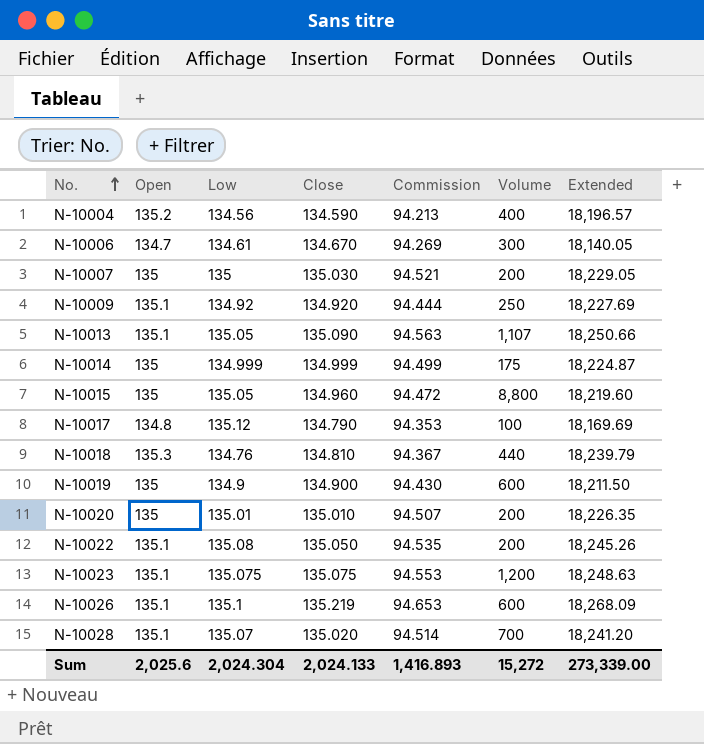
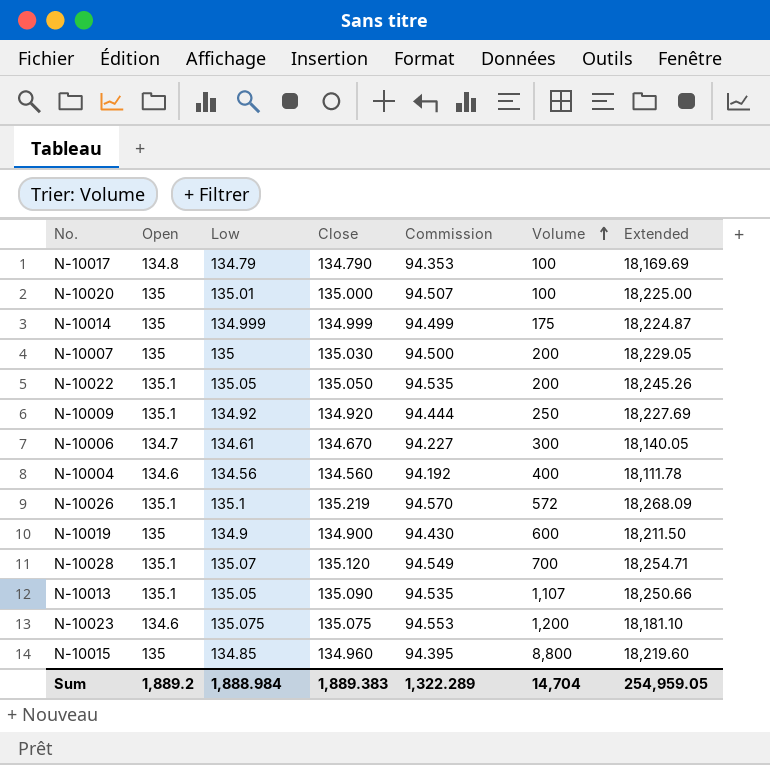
row order: No. ascending -> Volume ascending
column Commission | formula: [Close] * 0.7 -> [Low] * 0.7
row N-10018: 135.3 | 134.76 | 134.810 | 94.367 | 440 | 18,239.79 -> none
N-10017 | Low: 135.12 -> 134.79
N-10020 | Close: 135.010 -> 135.000
N-10020 | Volume: 200 -> 100
N-10020 | Extended: 18,226.35 -> 18,225.00
N-10022 | Low: 135.08 -> 135.05
N-10004 | Open: 135.2 -> 134.6
N-10004 | Close: 134.590 -> 134.560
N-10004 | Extended: 18,196.57 -> 18,111.78
N-10026 | Volume: 600 -> 572
N-10028 | Close: 135.020 -> 135.120
N-10028 | Extended: 18,241.20 -> 18,254.71
N-10023 | Open: 135.1 -> 134.6
N-10023 | Extended: 18,248.63 -> 18,181.10
N-10015 | Low: 135.05 -> 134.85
Sum | Open: 2,025.6 -> 1,889.2
Sum | Low: 2,024.304 -> 1,888.984
Sum | Close: 2,024.133 -> 1,889.383
Sum | Commission: 1,416.893 -> 1,322.289
Sum | Volume: 15,272 -> 14,704
Sum | Extended: 273,339.00 -> 254,959.05

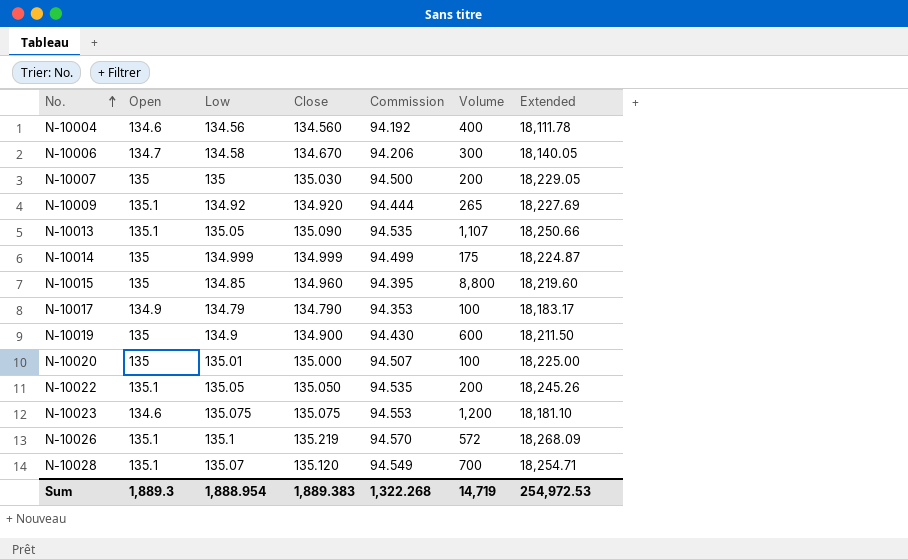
row order: Volume ascending -> No. ascending
N-10006 | Low: 134.61 -> 134.58
N-10006 | Commission: 94.227 -> 94.206
N-10009 | Volume: 250 -> 265
N-10017 | Open: 134.8 -> 134.9
N-10017 | Extended: 18,169.69 -> 18,183.17
Sum | Open: 1,889.2 -> 1,889.3
Sum | Low: 1,888.984 -> 1,888.954
Sum | Commission: 1,322.289 -> 1,322.268
Sum | Volume: 14,704 -> 14,719
Sum | Extended: 254,959.05 -> 254,972.53

